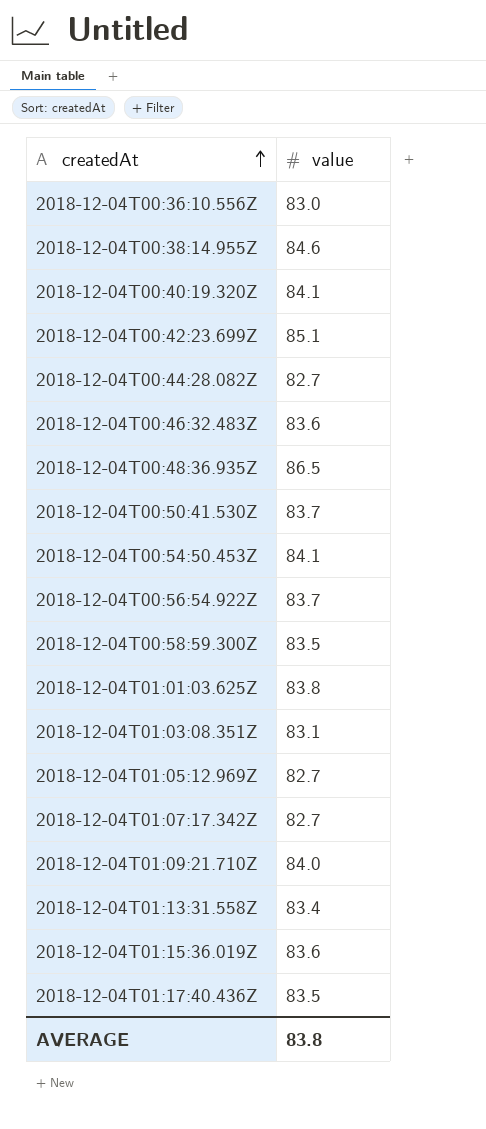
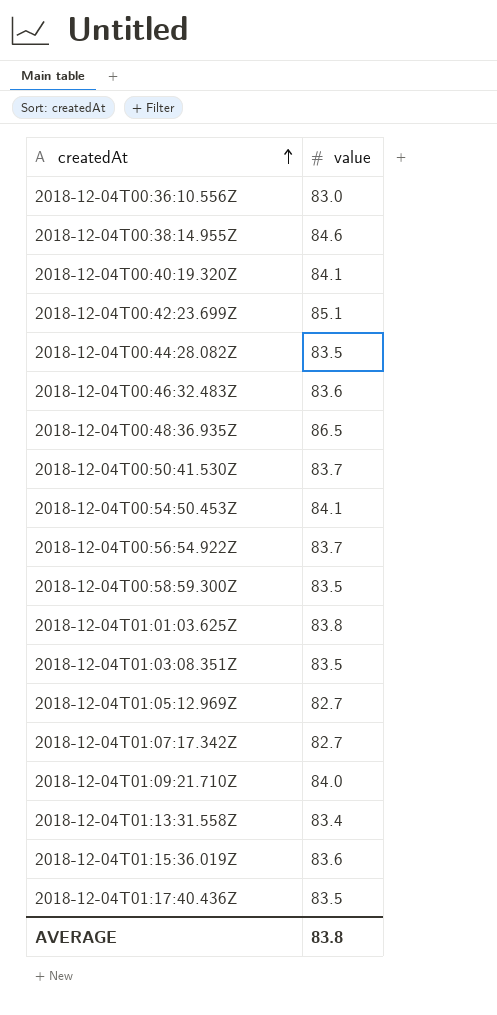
2018-12-04T00:44:28.082Z | value: 82.7 -> 83.5
2018-12-04T01:03:08.351Z | value: 83.1 -> 83.5

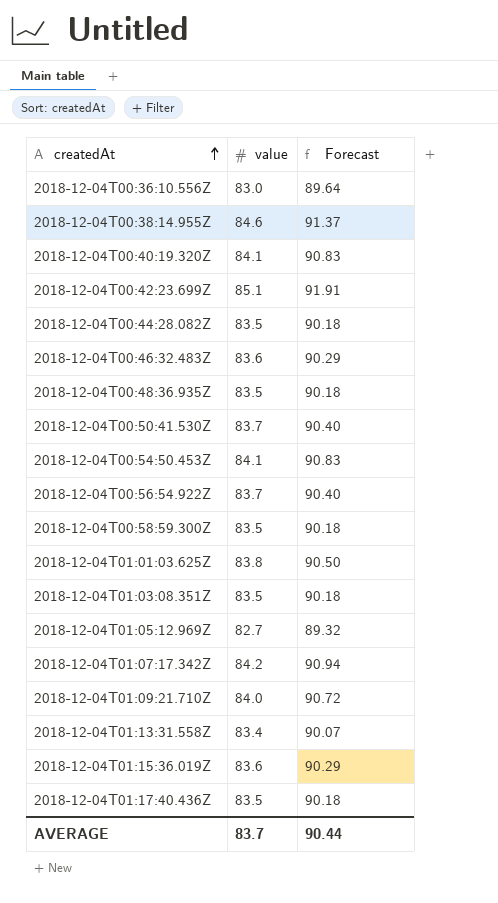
column Forecast | formula: none -> [value] * 1.08
2018-12-04T00:48:36.935Z | value: 86.5 -> 83.5
2018-12-04T01:07:17.342Z | value: 82.7 -> 84.2
AVERAGE | value: 83.8 -> 83.7

